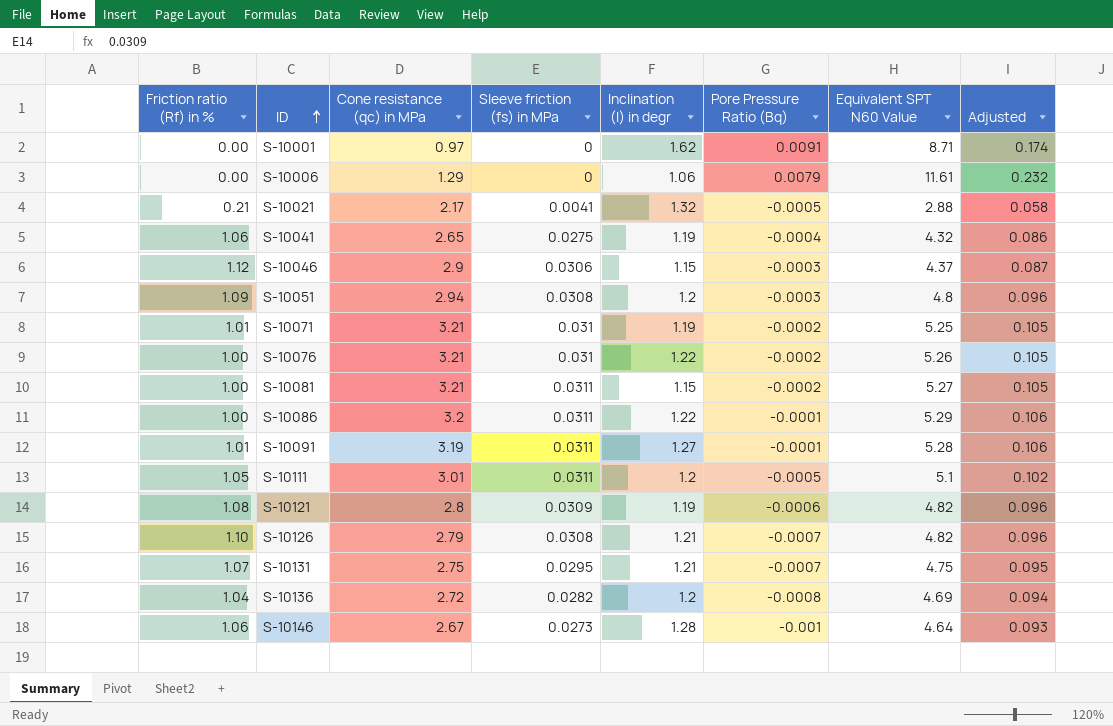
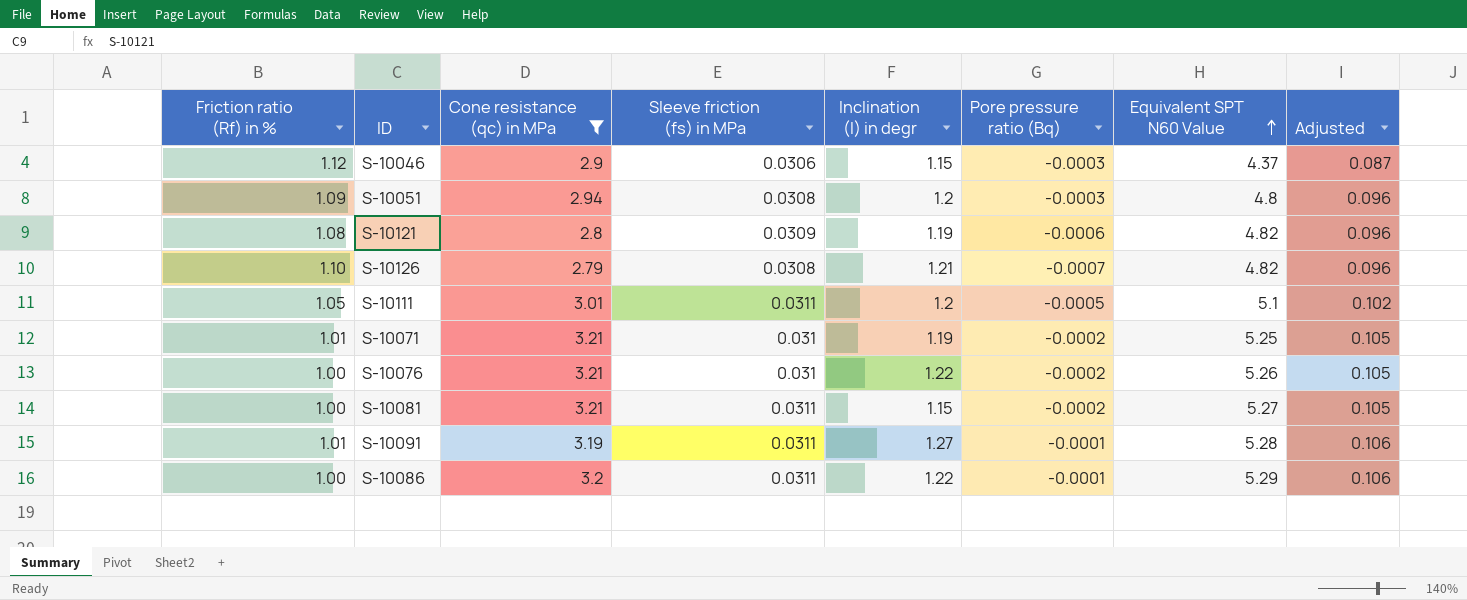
filter: none -> Cone resistance (qc) in MPa >= 2.79
row order: ID ascending -> Equivalent SPT N60 Value ascending
column name: Pore Pressure Ratio (Bq) -> Pore pressure ratio (Bq)

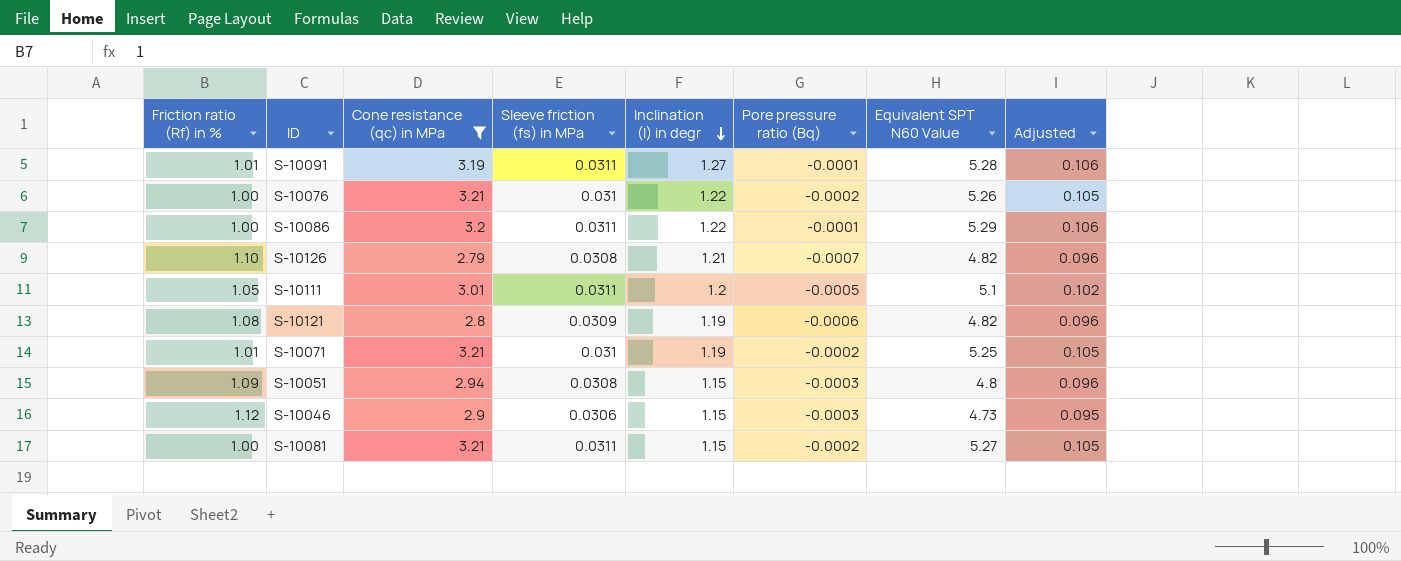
row order: Equivalent SPT N60 Value ascending -> Inclination (I) in degr descending
S-10051 | Inclination (I) in degr: 1.2 -> 1.15
S-10046 | Equivalent SPT N60 Value: 4.37 -> 4.73
S-10046 | Adjusted: 0.087 -> 0.095

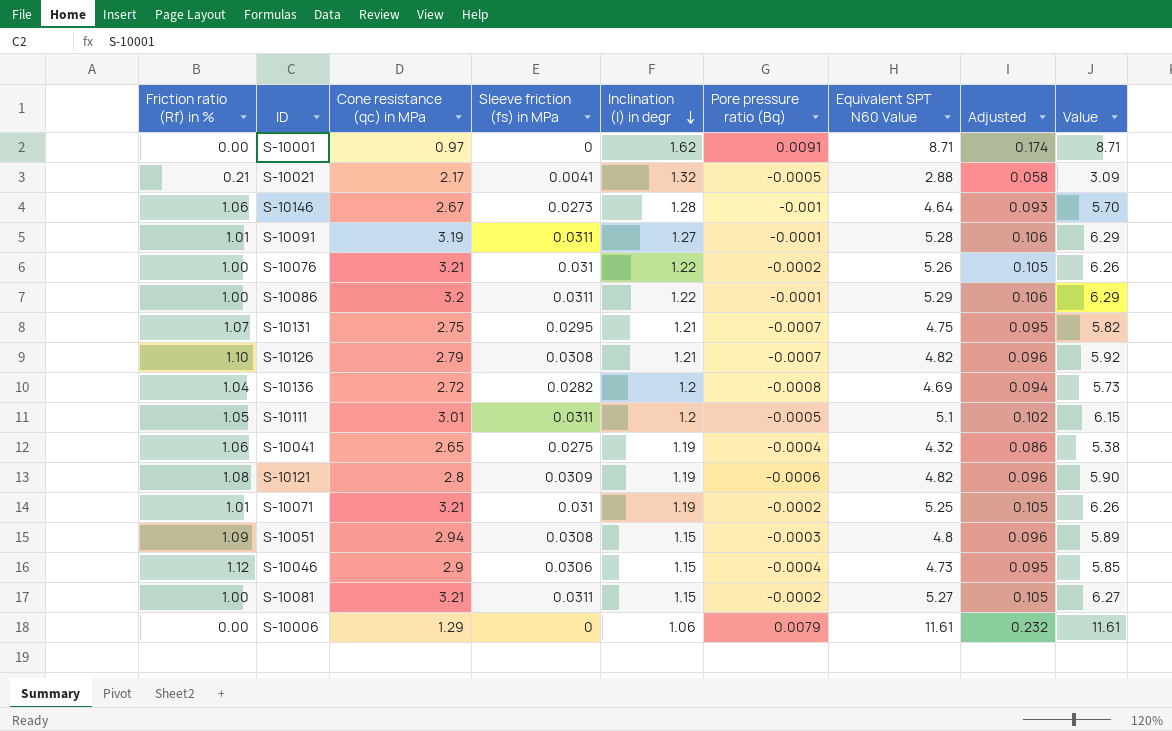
filter: Cone resistance (qc) in MPa >= 2.79 -> none
column Value | formula: none -> [Friction ratio (Rf) in %] + [Equivalent SPT N60 Value]
S-10046 | Pore pressure ratio (Bq): -0.0003 -> -0.0004

